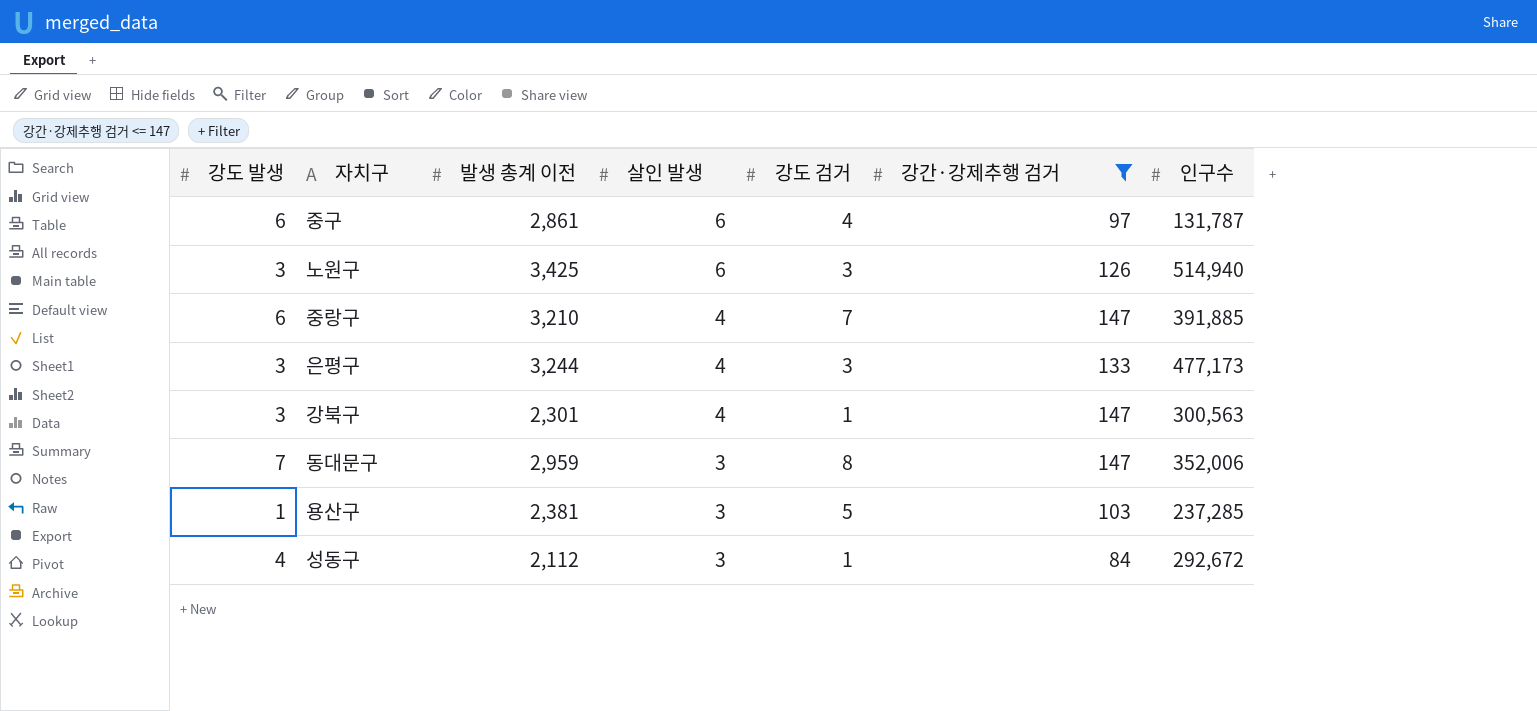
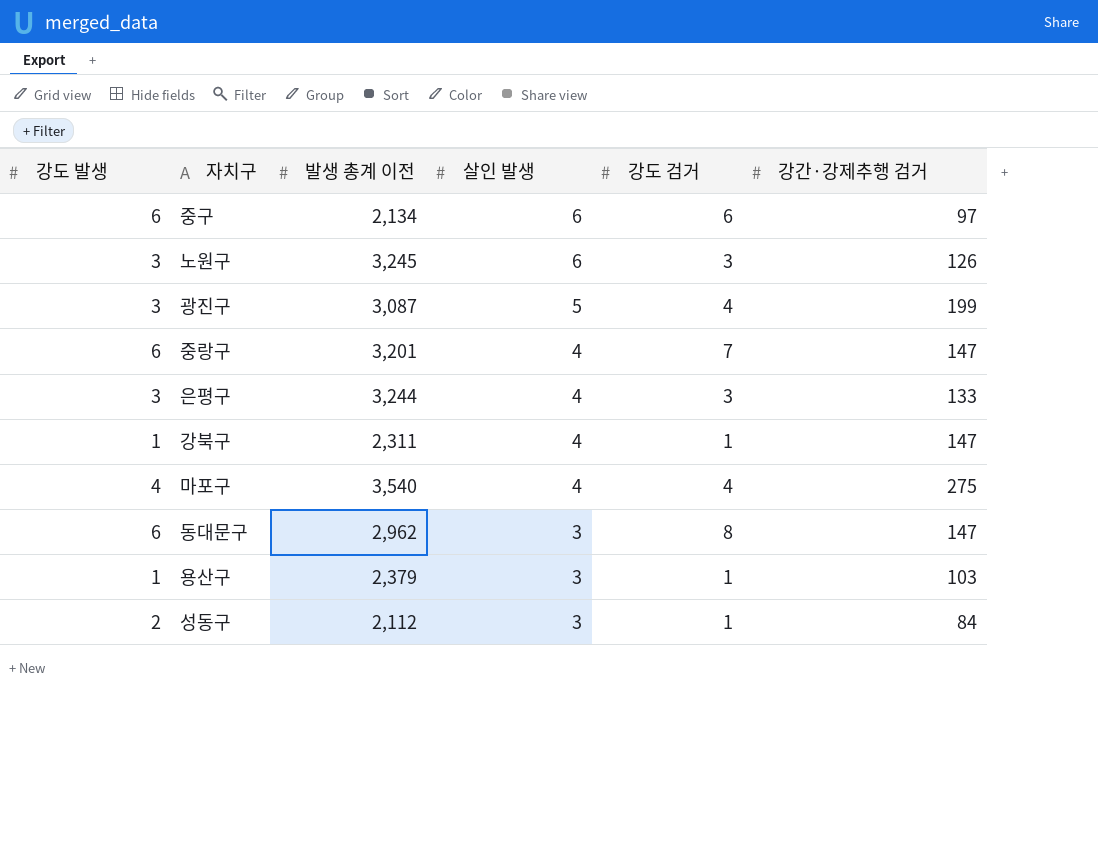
filter: 강간·강제추행 검거 <= 147 -> none
column 인구수 | position: 7 -> none
중구 | 발생 총계 이전: 2,861 -> 2,134
중구 | 강도 검거: 4 -> 6
노원구 | 발생 총계 이전: 3,425 -> 3,245
중랑구 | 발생 총계 이전: 3,210 -> 3,201
강북구 | 강도 발생: 3 -> 1
강북구 | 발생 총계 이전: 2,301 -> 2,311
동대문구 | 강도 발생: 7 -> 6
동대문구 | 발생 총계 이전: 2,959 -> 2,962
용산구 | 발생 총계 이전: 2,381 -> 2,379
용산구 | 강도 검거: 5 -> 1
성동구 | 강도 발생: 4 -> 2

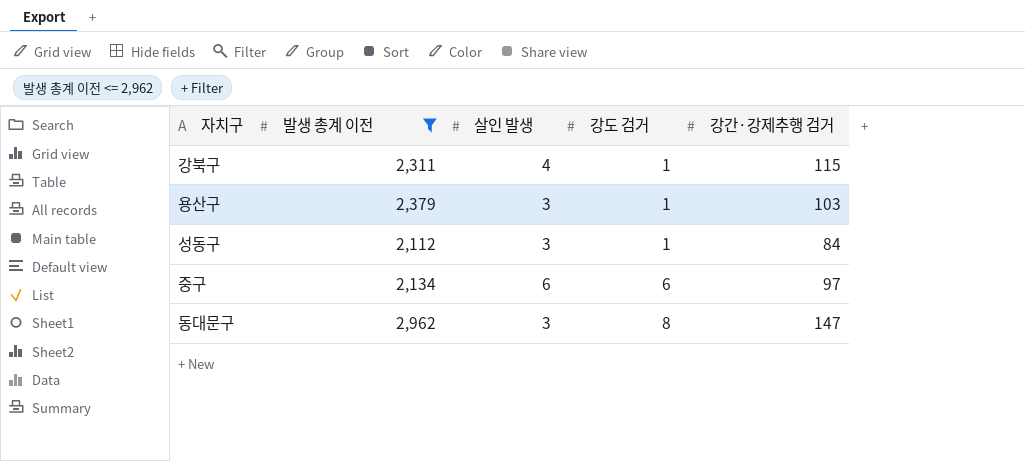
filter: none -> 발생 총계 이전 <= 2,962
row order: 살인 발생 descending -> 강도 검거 ascending
column 강도 발생 | position: 1 -> none
강북구 | 강간·강제추행 검거: 147 -> 115

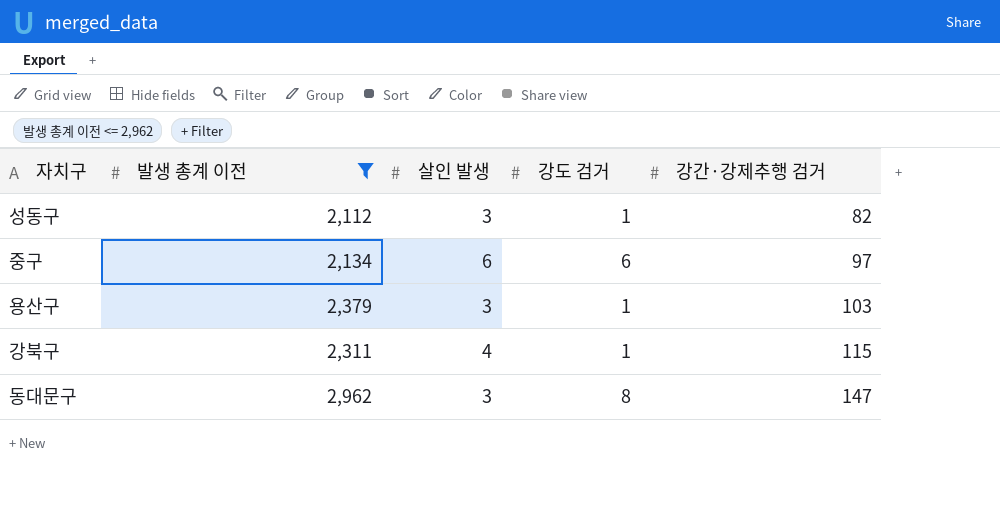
row order: 강도 검거 ascending -> 강간·강제추행 검거 ascending
성동구 | 강간·강제추행 검거: 84 -> 82

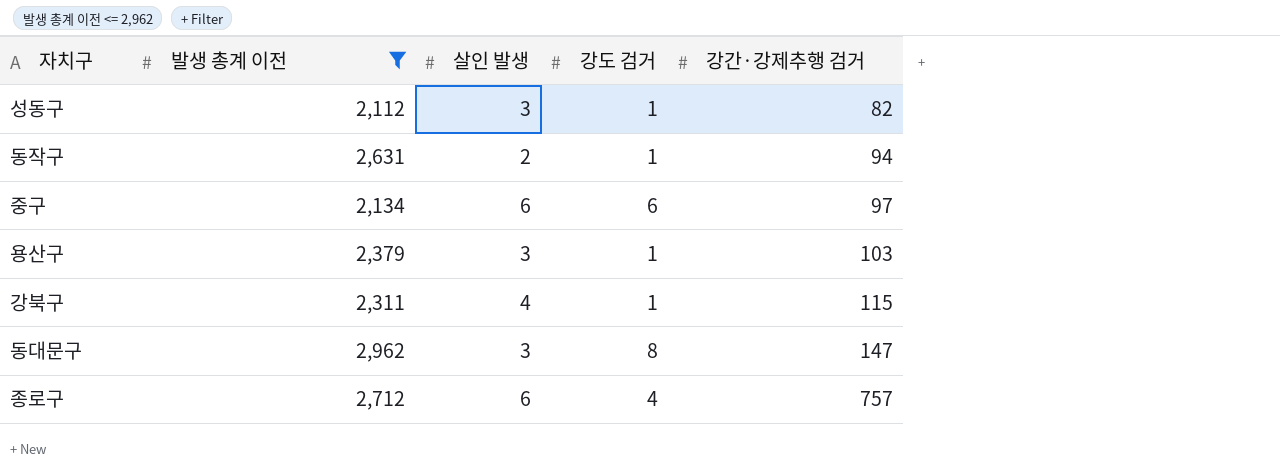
row 동작구: none -> 2,631 | 2 | 1 | 94
row 종로구: none -> 2,712 | 6 | 4 | 757

